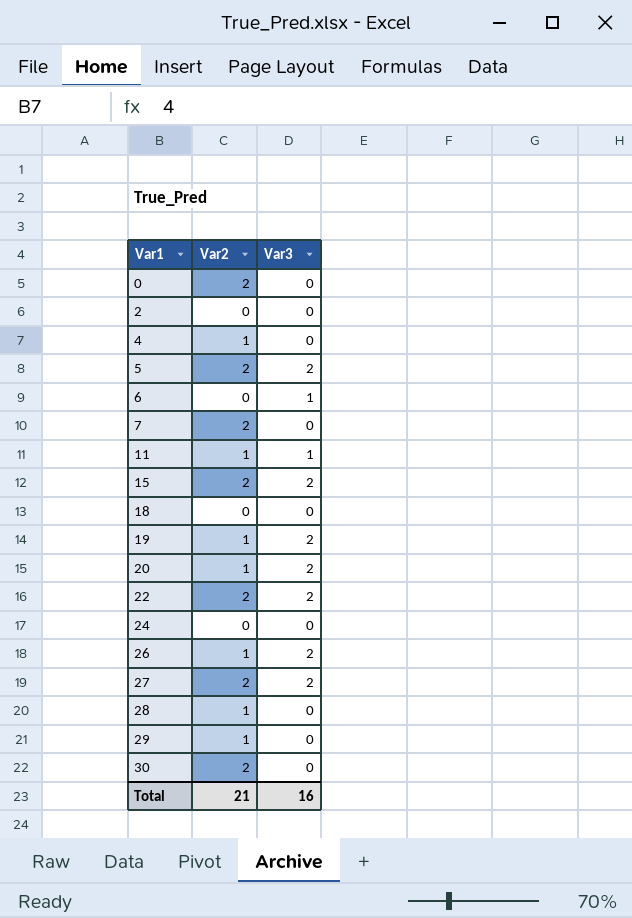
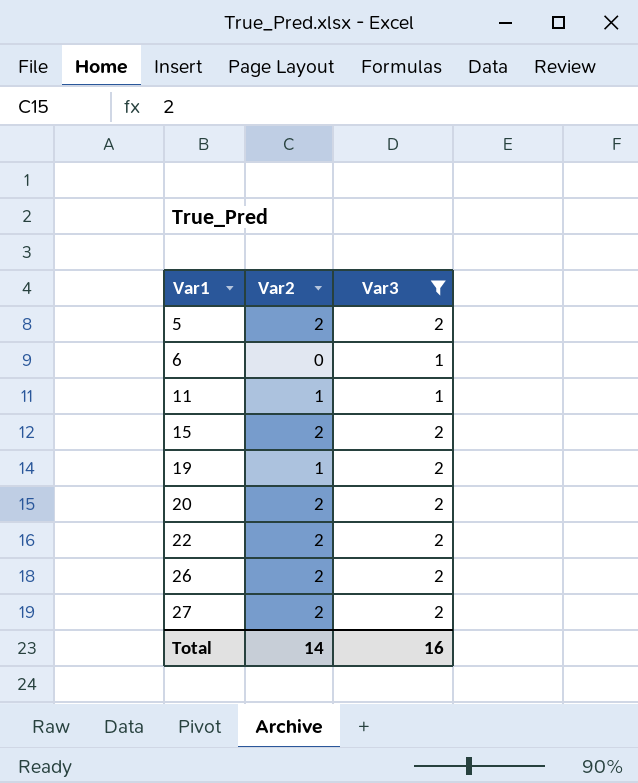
filter: none -> Var3 != 0
20 | Var2: 1 -> 2
26 | Var2: 1 -> 2
Total | Var2: 21 -> 14

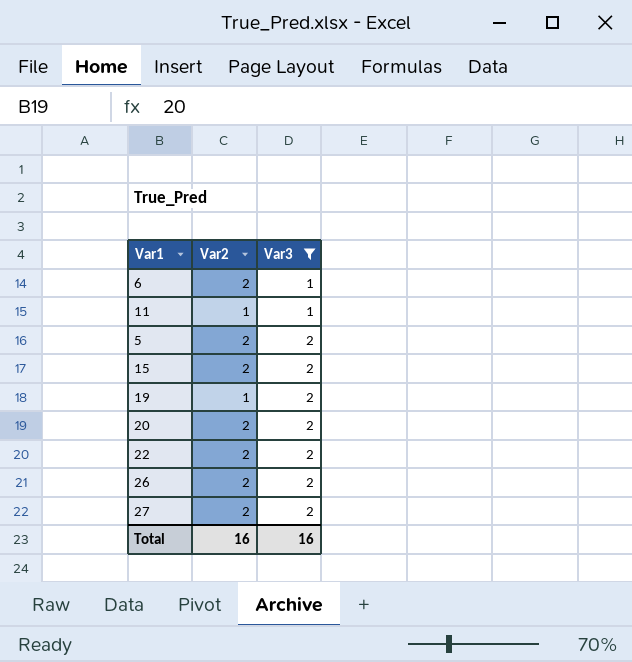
row order: Var1 ascending -> Var3 ascending
6 | Var2: 0 -> 2
Total | Var2: 14 -> 16

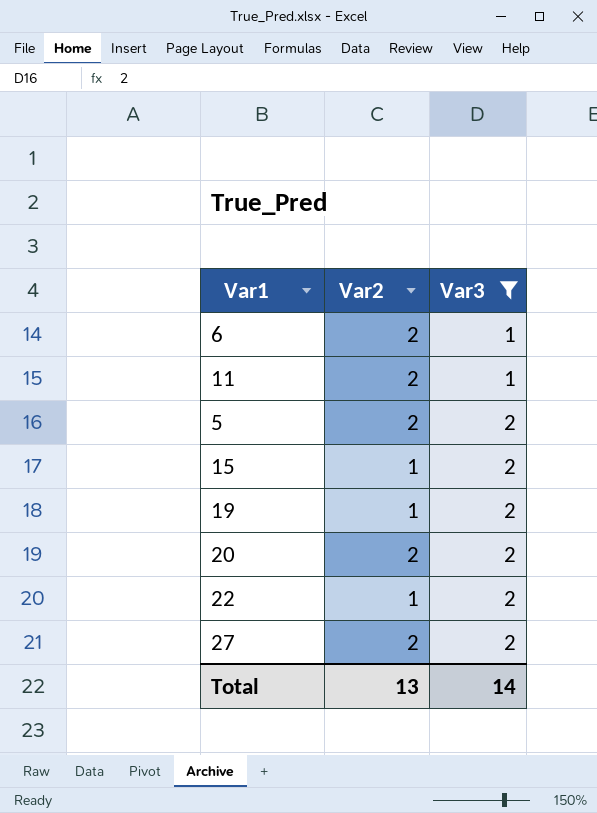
row 26: 2 | 2 -> none
11 | Var2: 1 -> 2
15 | Var2: 2 -> 1
22 | Var2: 2 -> 1
Total | Var2: 16 -> 13
Total | Var3: 16 -> 14

